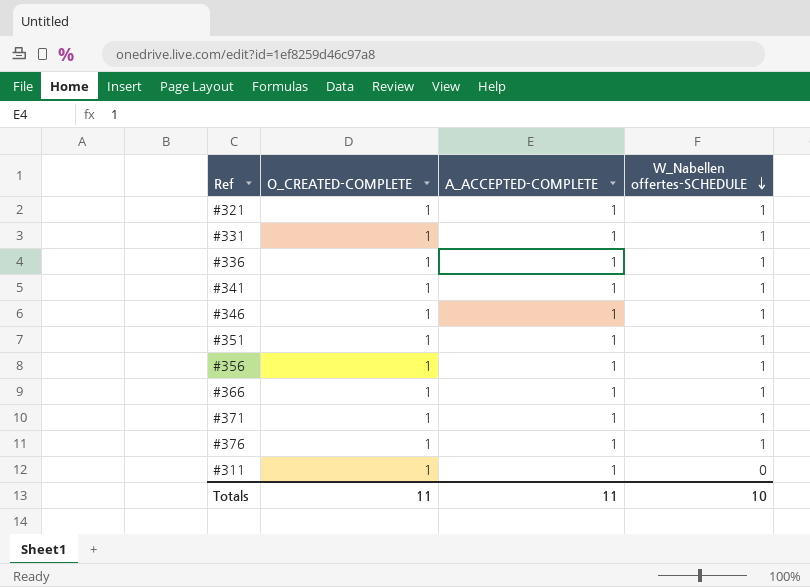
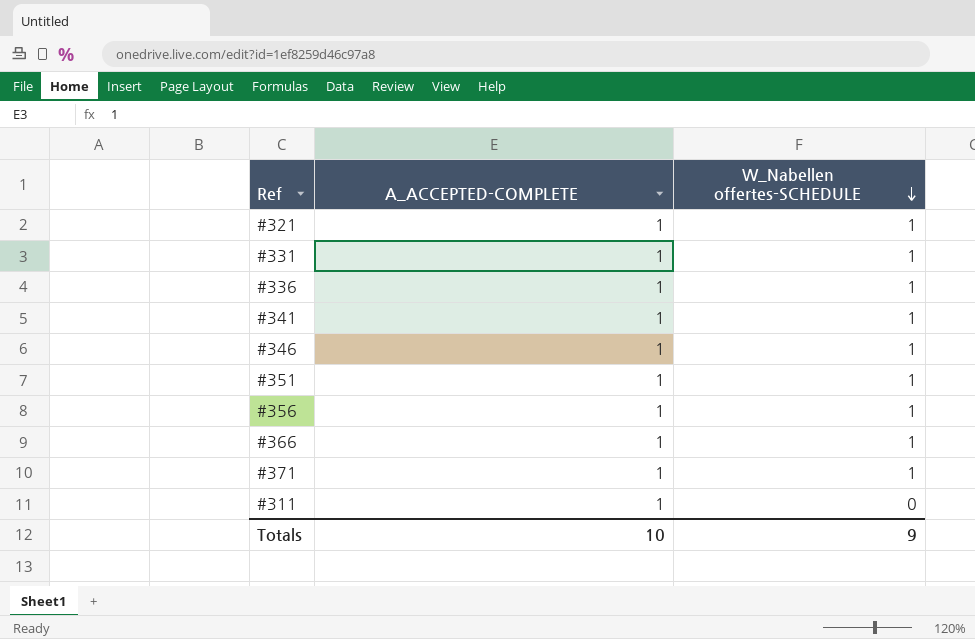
column O_CREATED-COMPLETE | position: 2 -> none
row #376: 1 | 1 | 1 -> none
Totals | A_ACCEPTED-COMPLETE: 11 -> 10
Totals | W_Nabellen offertes-SCHEDULE: 10 -> 9

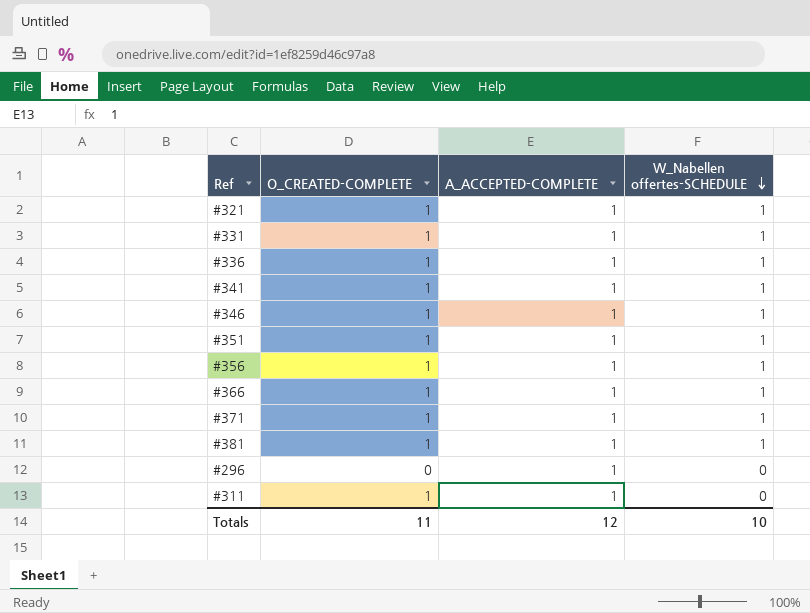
column O_CREATED-COMPLETE | position: none -> 2
row #381: none -> 1 | 1 | 1
row #296: none -> 0 | 1 | 0
Totals | A_ACCEPTED-COMPLETE: 10 -> 12
Totals | W_Nabellen offertes-SCHEDULE: 9 -> 10

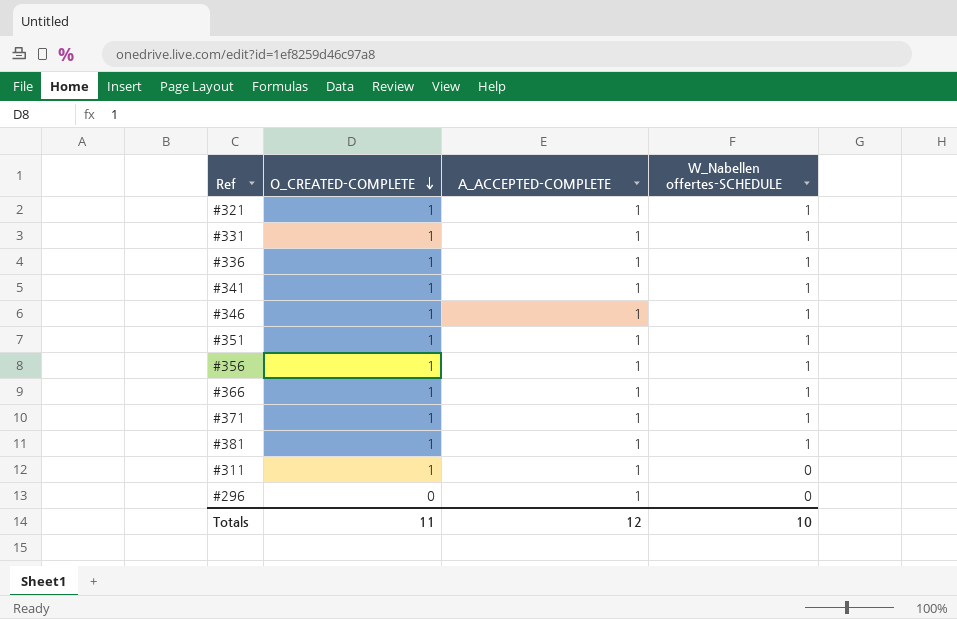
row order: W_Nabellen offertes-SCHEDULE descending -> O_CREATED-COMPLETE descending

